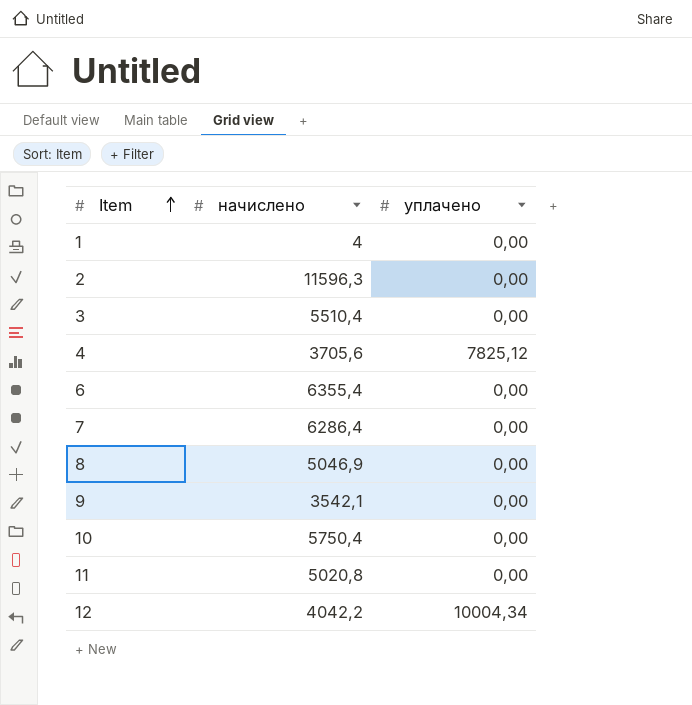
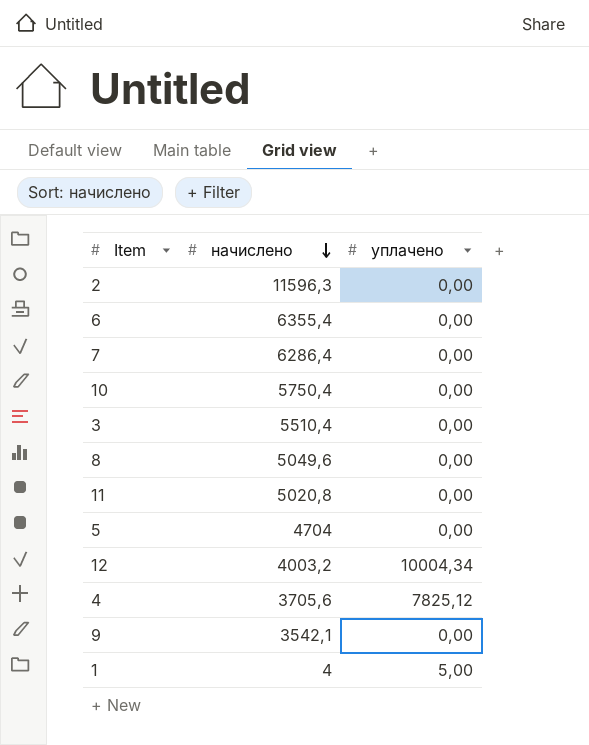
row order: Item ascending -> начислено descending
8 | начислено: 5046,9 -> 5049,6
row 5: none -> 4704 | 0,00
12 | начислено: 4042,2 -> 4003,2
1 | уплачено: 0,00 -> 5,00

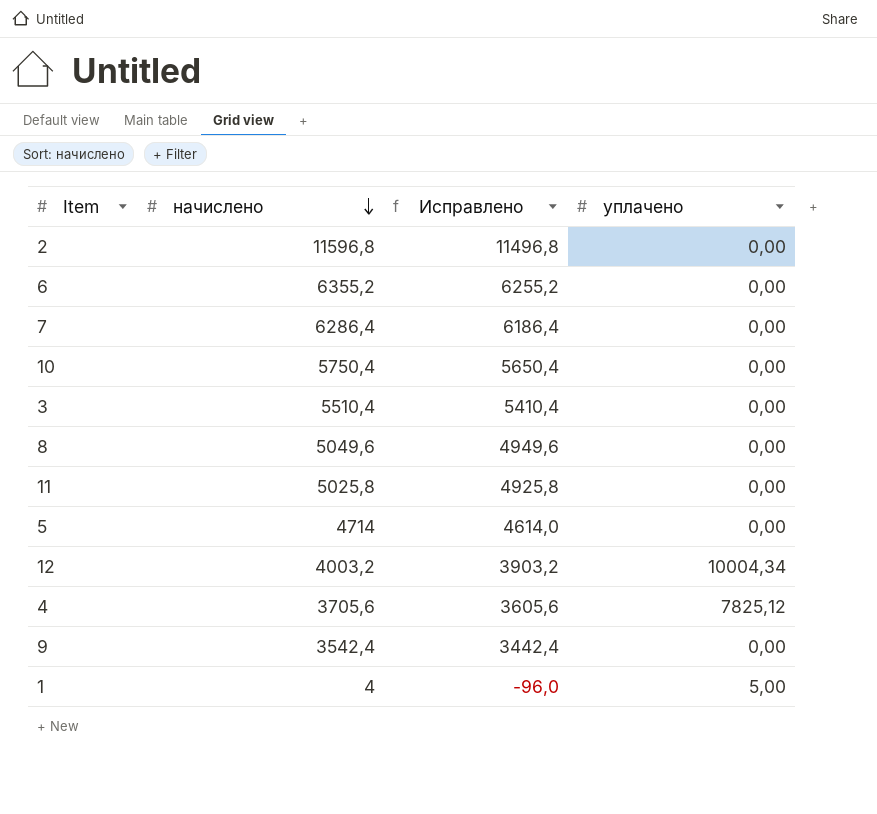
column Исправлено | formula: none -> [начислено] - 100
2 | начислено: 11596,3 -> 11596,8
6 | начислено: 6355,4 -> 6355,2
11 | начислено: 5020,8 -> 5025,8
5 | начислено: 4704 -> 4714
9 | начислено: 3542,1 -> 3542,4

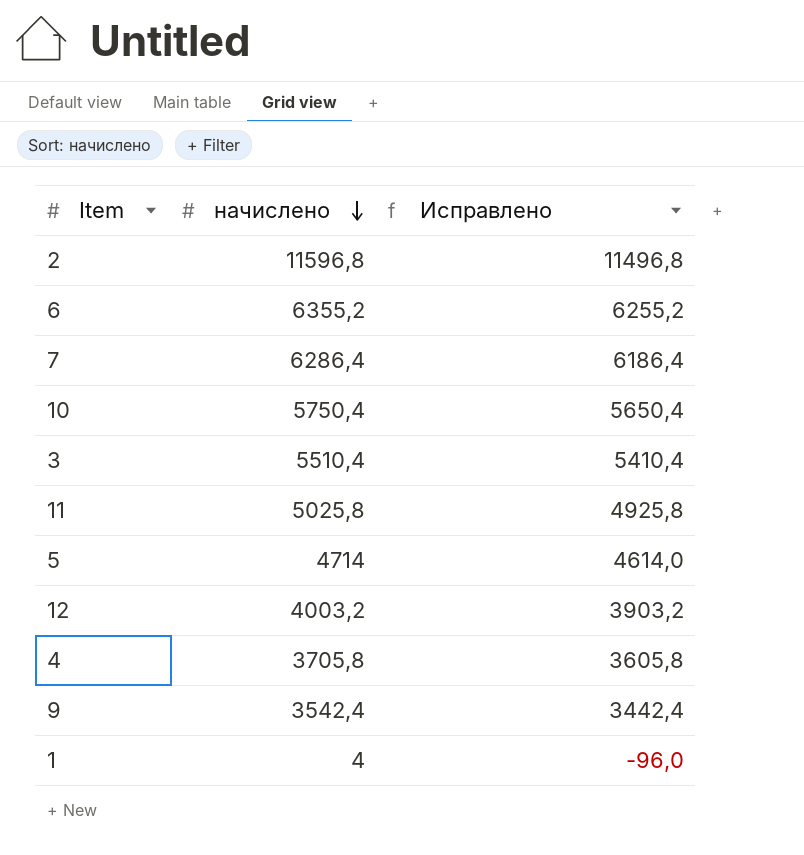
column уплачено | position: 4 -> none
row 8: 5049,6 | 4949,6 | 0,00 -> none
4 | начислено: 3705,6 -> 3705,8
4 | Исправлено: 3605,6 -> 3605,8

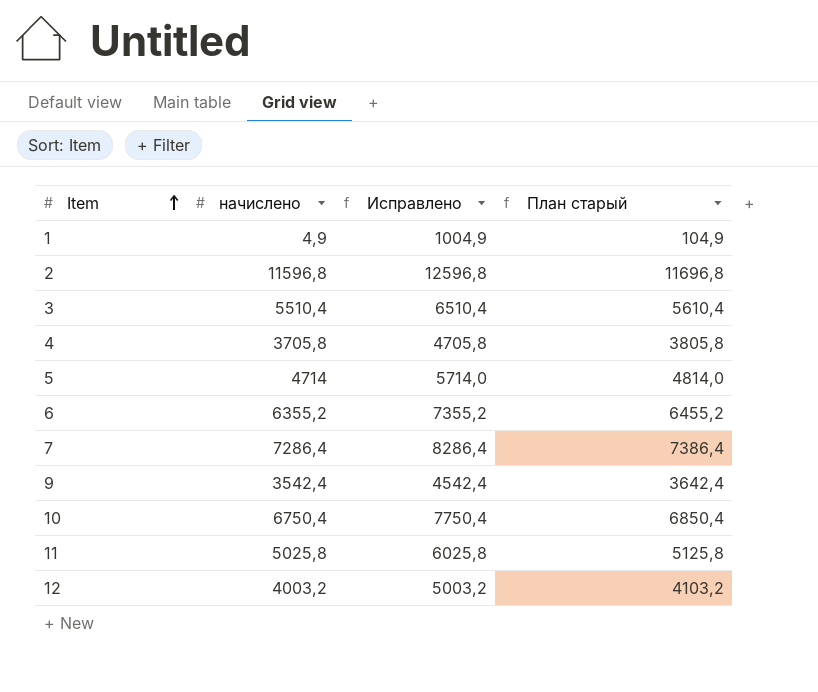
row order: начислено descending -> Item ascending
column Исправлено | formula: [начислено] - 100 -> [начислено] + 1000
column План старый | formula: none -> [начислено] + 100
1 | начислено: 4 -> 4,9
7 | начислено: 6286,4 -> 7286,4
10 | начислено: 5750,4 -> 6750,4

